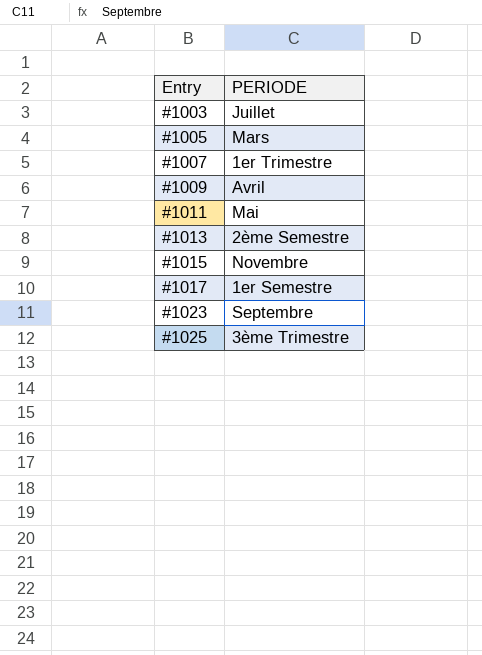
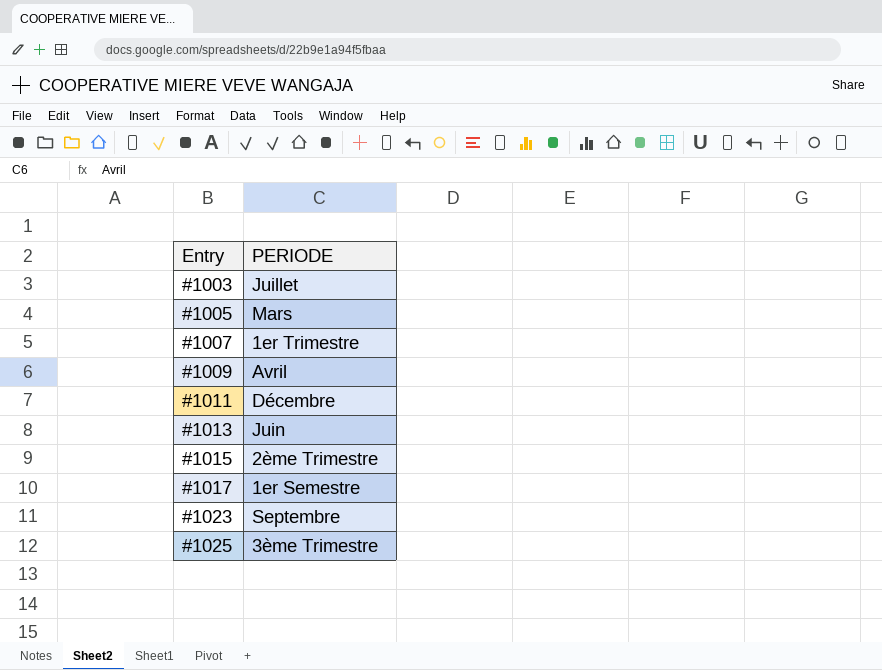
#1011 | PERIODE: Mai -> Décembre
#1013 | PERIODE: 2ème Semestre -> Juin
#1015 | PERIODE: Novembre -> 2ème Trimestre

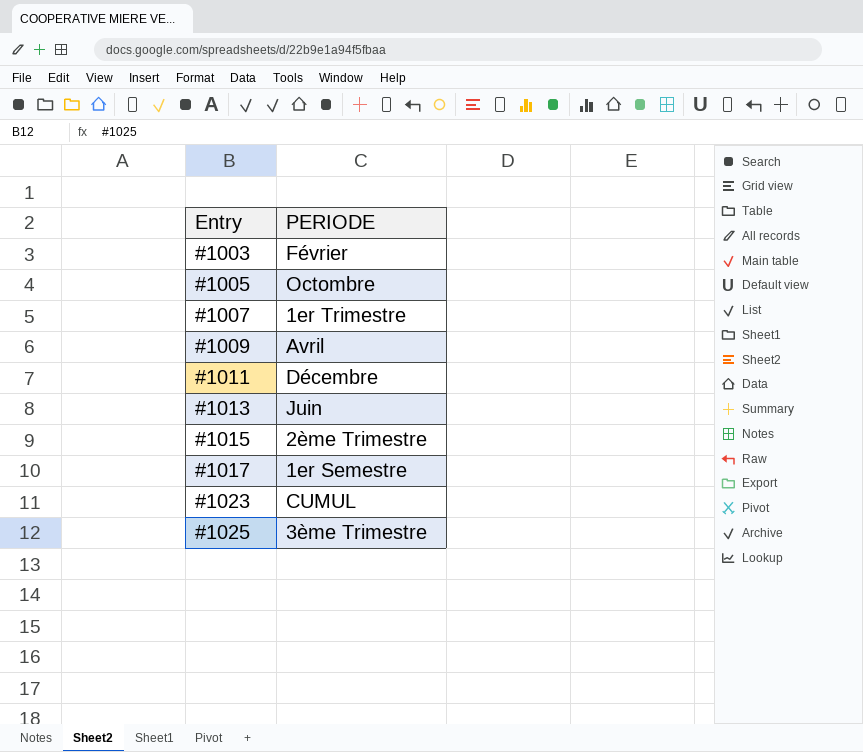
#1003 | PERIODE: Juillet -> Février
#1005 | PERIODE: Mars -> Octombre
#1023 | PERIODE: Septembre -> CUMUL

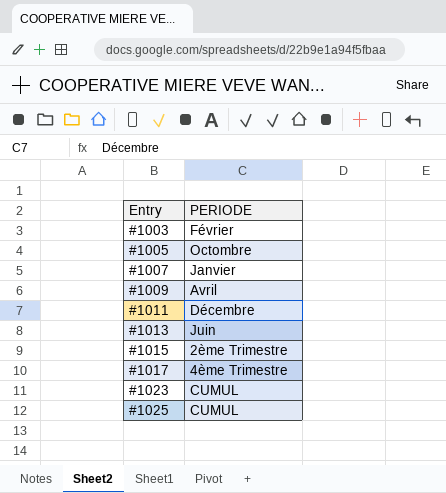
#1007 | PERIODE: 1er Trimestre -> Janvier
#1017 | PERIODE: 1er Semestre -> 4ème Trimestre
#1025 | PERIODE: 3ème Trimestre -> CUMUL

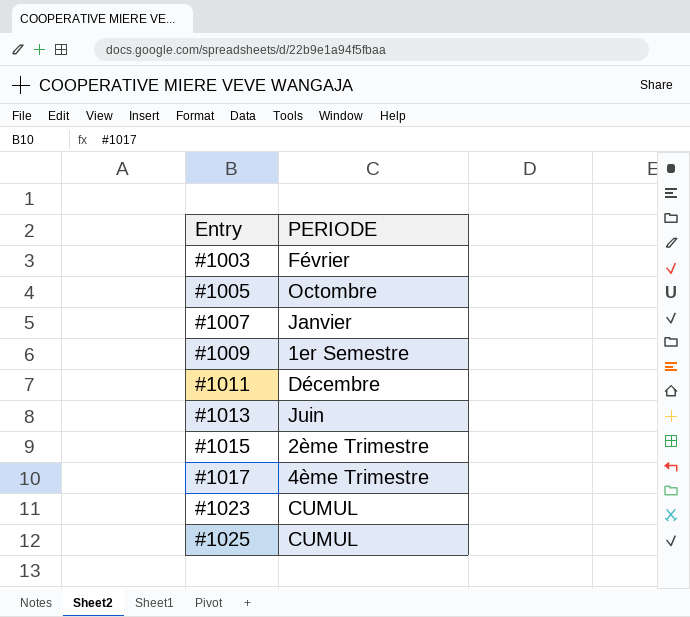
#1009 | PERIODE: Avril -> 1er Semestre

